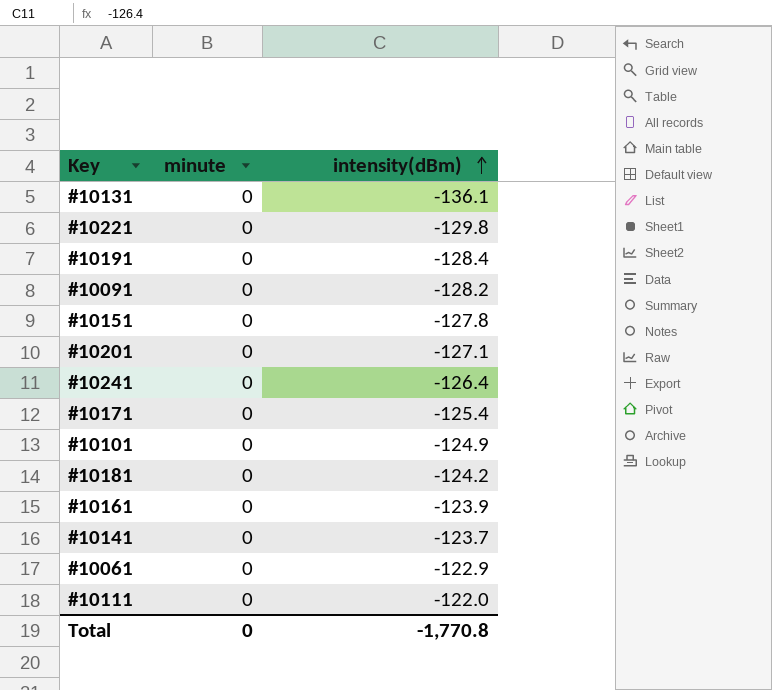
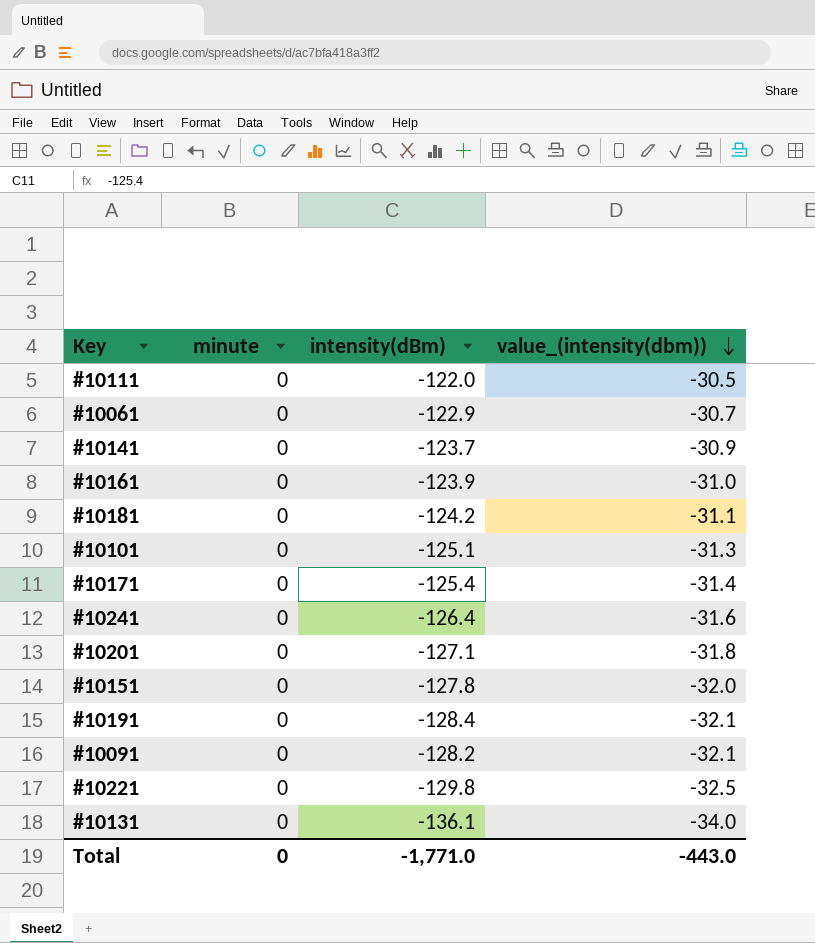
row order: intensity(dBm) ascending -> value_(intensity(dbm)) descending
column value_(intensity(dbm)) | formula: none -> [intensity(dBm)] * 0.25
#10101 | intensity(dBm): -124.9 -> -125.1
Total | intensity(dBm): -1,770.8 -> -1,771.0

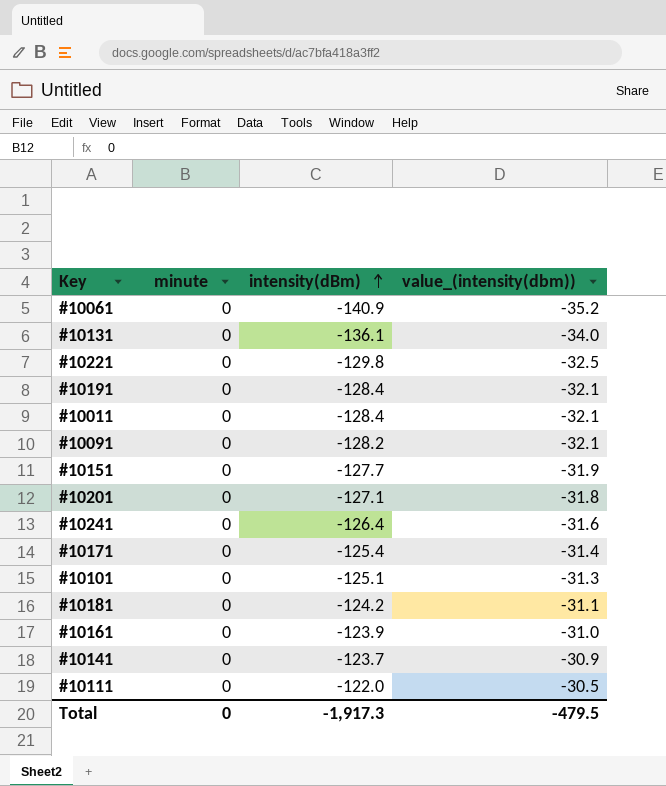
row order: value_(intensity(dbm)) descending -> intensity(dBm) ascending
#10061 | intensity(dBm): -122.9 -> -140.9
#10061 | value_(intensity(dbm)): -30.7 -> -35.2
row #10011: none -> 0 | -128.4 | -32.1
#10151 | intensity(dBm): -127.8 -> -127.7
#10151 | value_(intensity(dbm)): -32.0 -> -31.9
Total | intensity(dBm): -1,771.0 -> -1,917.3
Total | value_(intensity(dbm)): -443.0 -> -479.5

